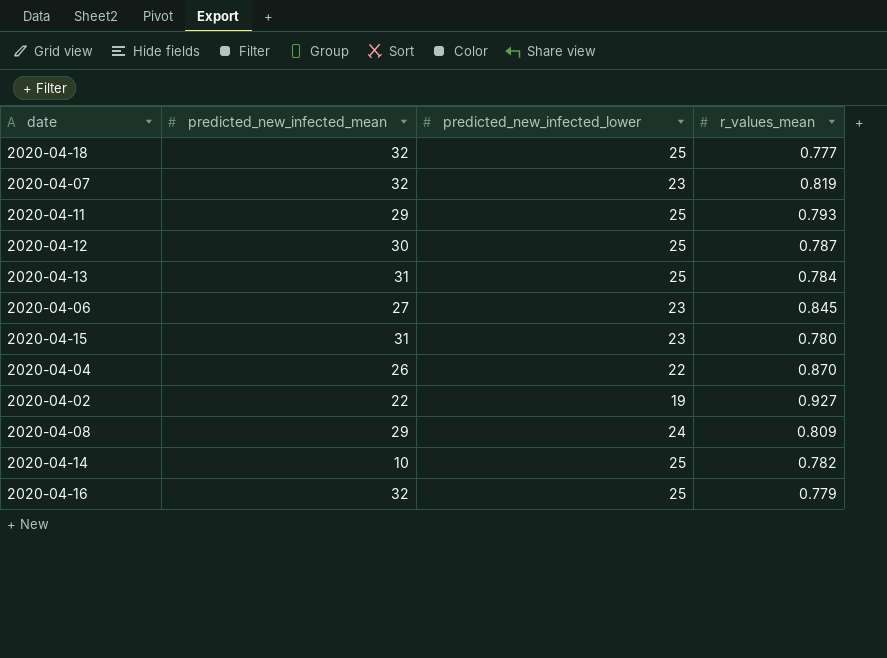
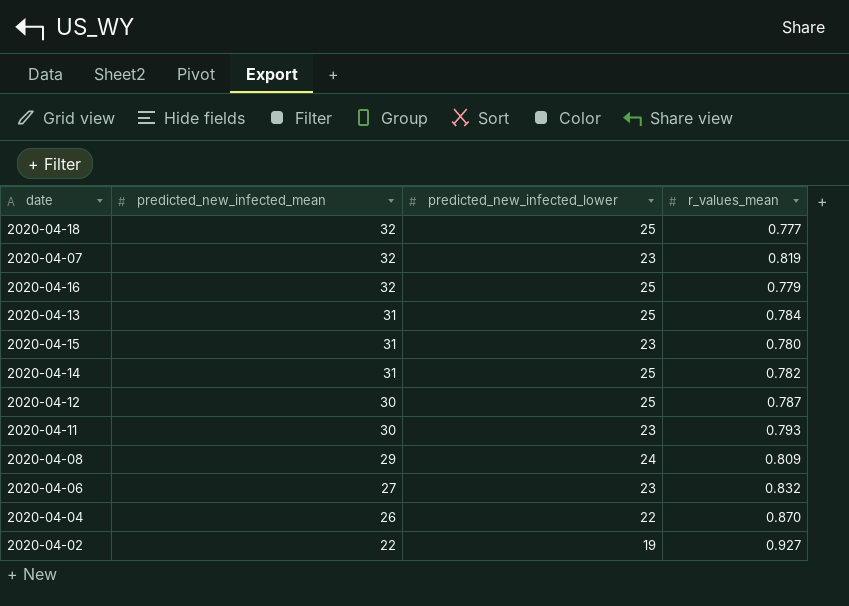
row order: none -> predicted_new_infected_mean descending
2020-04-14 | predicted_new_infected_mean: 10 -> 31
2020-04-11 | predicted_new_infected_mean: 29 -> 30
2020-04-11 | predicted_new_infected_lower: 25 -> 23
2020-04-06 | r_values_mean: 0.845 -> 0.832

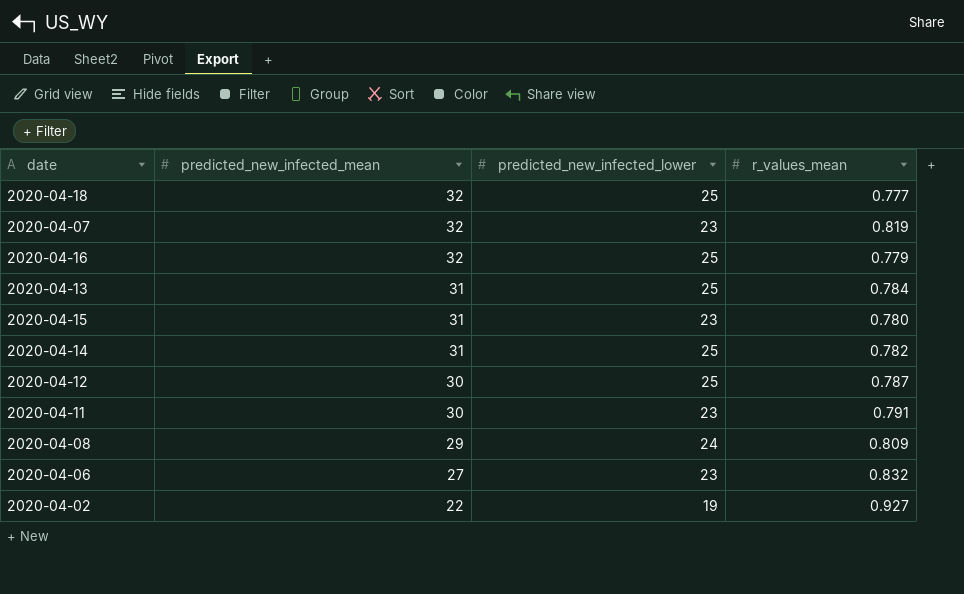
row 2020-04-04: 26 | 22 | 0.870 -> none
2020-04-11 | r_values_mean: 0.793 -> 0.791

